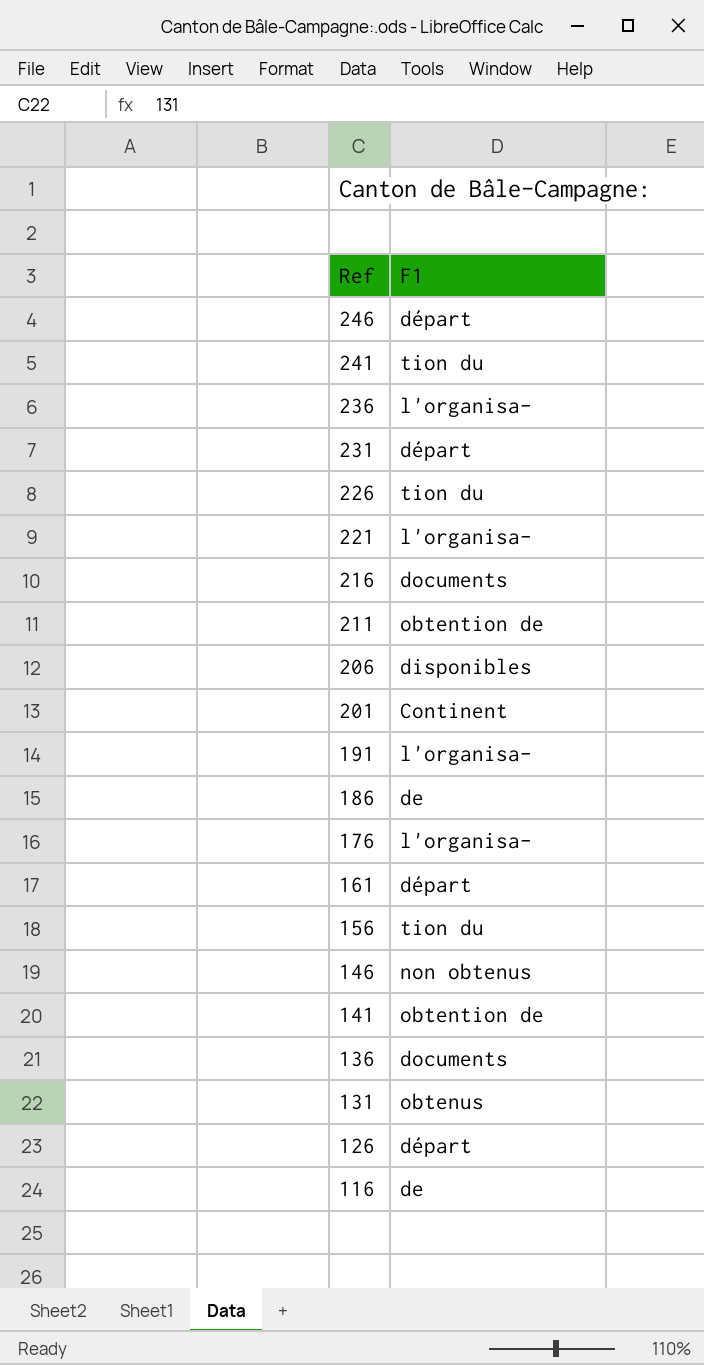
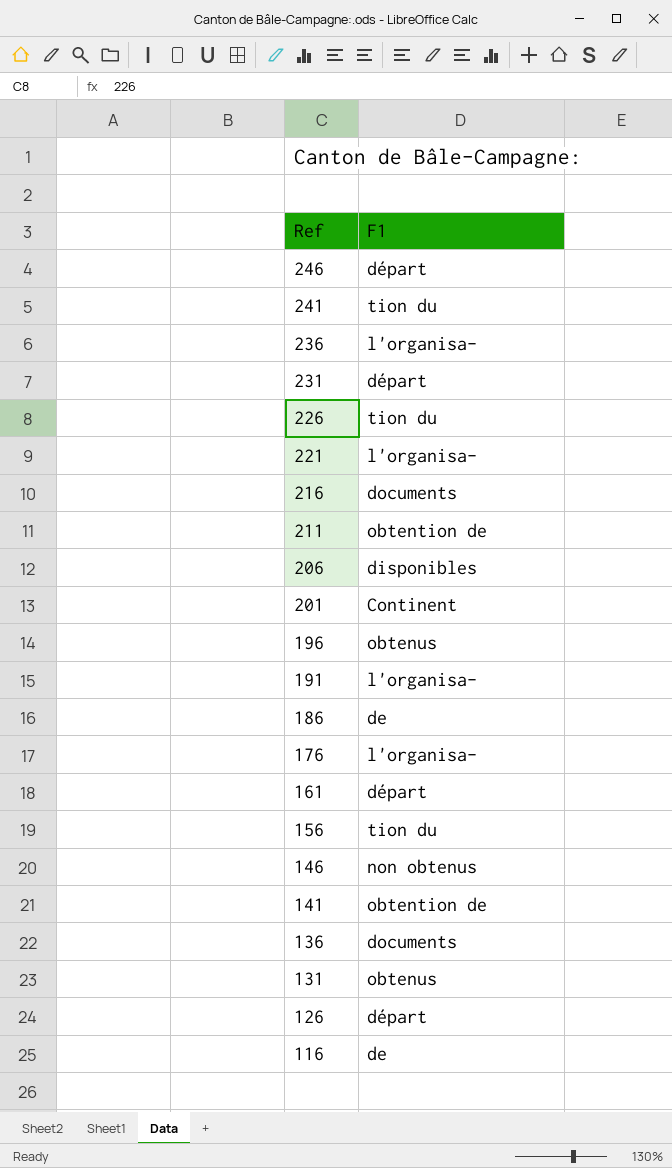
row 196: none -> obtenus

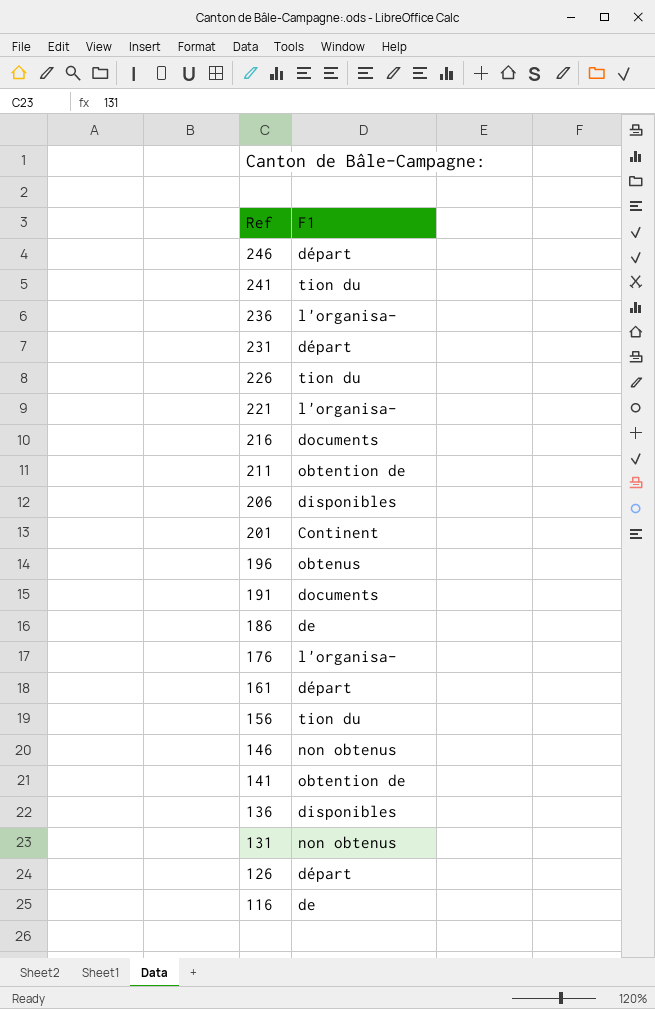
191 | F1: l'organisa- -> documents
136 | F1: documents -> disponibles
131 | F1: obtenus -> non obtenus

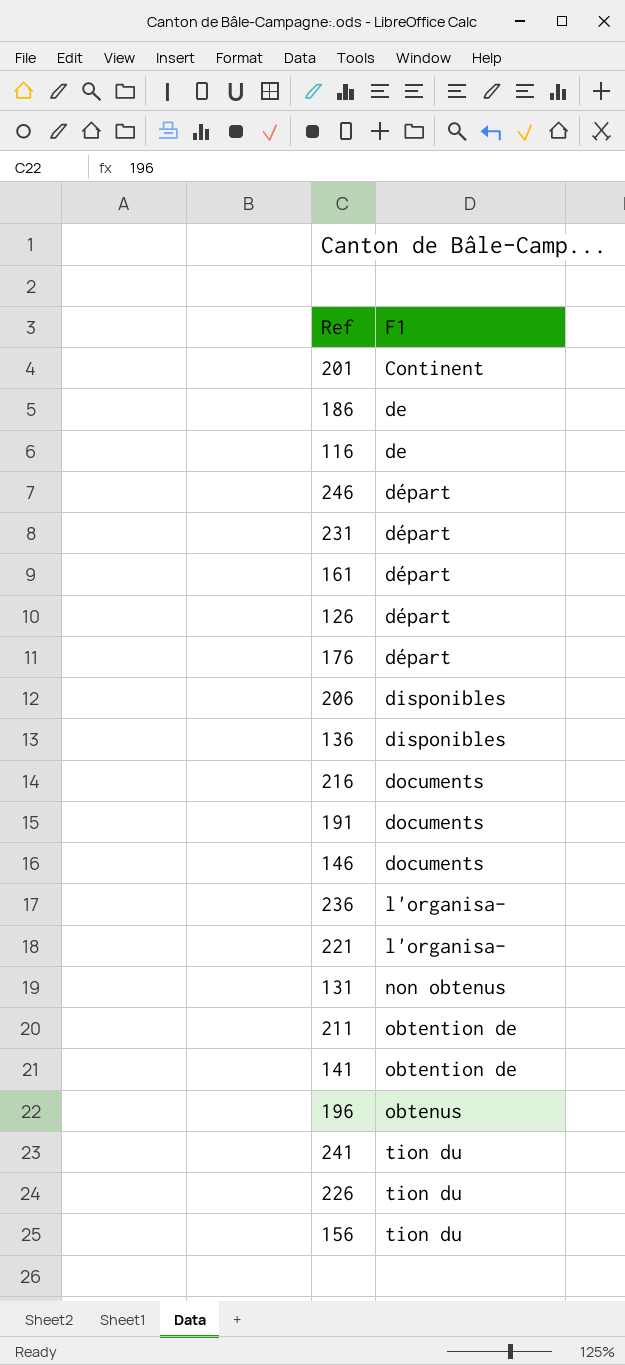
row order: Ref descending -> F1 ascending
176 | F1: l'organisa- -> départ
146 | F1: non obtenus -> documents

